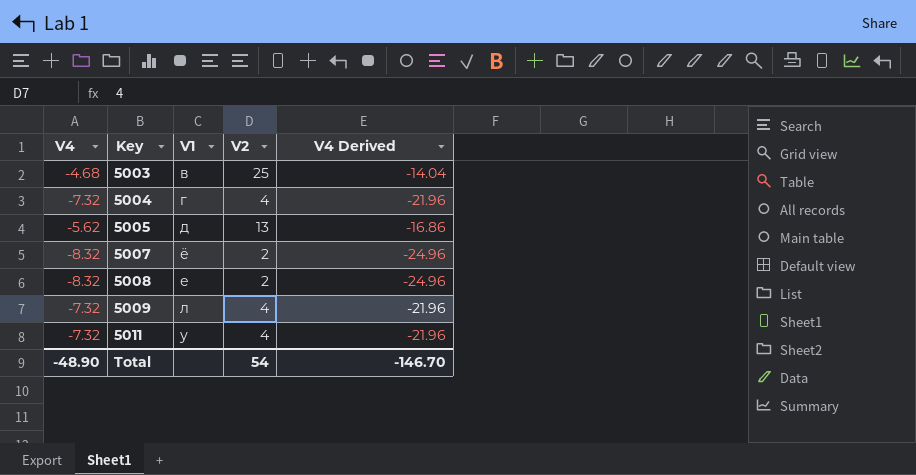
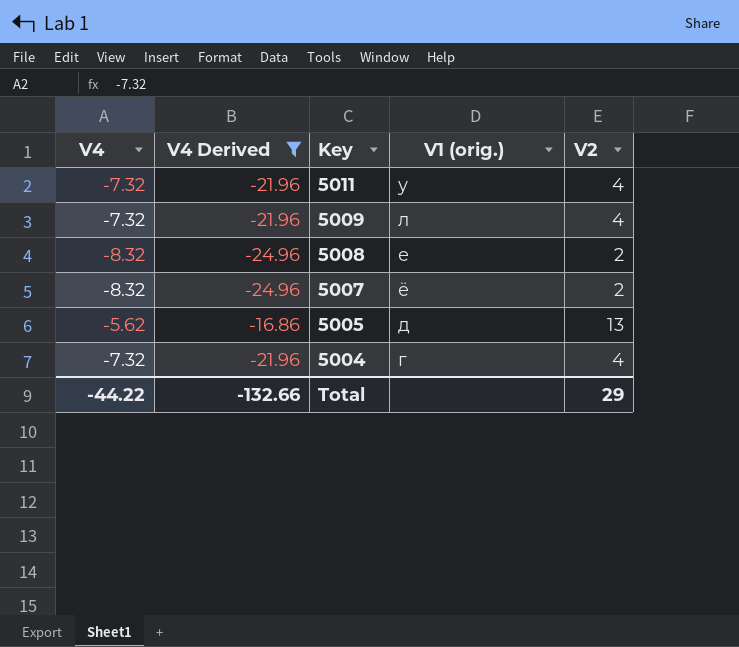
filter: none -> V4 Derived != -14.04
row order: Key ascending -> Key descending
column V4 Derived | position: 5 -> 2
column name: V1 -> V1 (orig.)
Total | V4: -48.90 -> -44.22
Total | V4 Derived: -146.70 -> -132.66
Total | V2: 54 -> 29

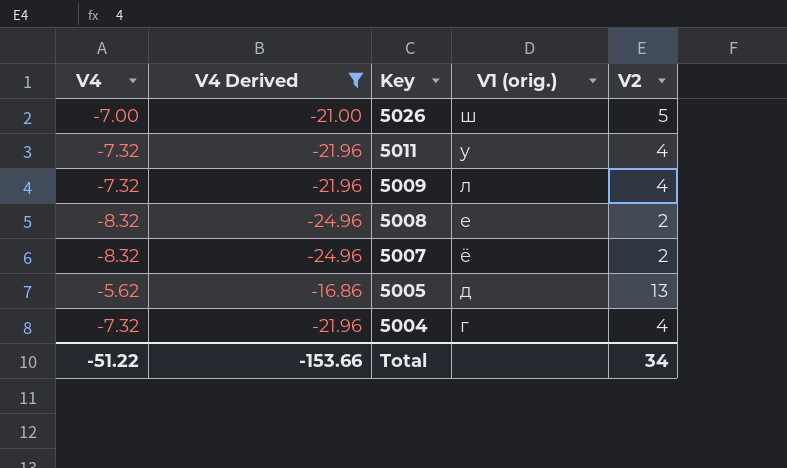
row 5026: none -> -7.00 | -21.00 | ш | 5
Total | V4: -44.22 -> -51.22
Total | V4 Derived: -132.66 -> -153.66
Total | V2: 29 -> 34

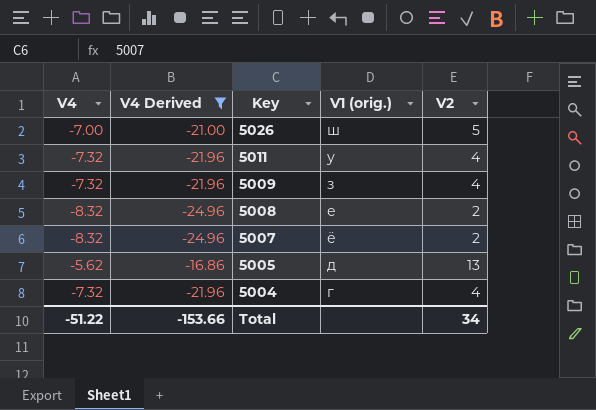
5009 | V1 (orig.): л -> з

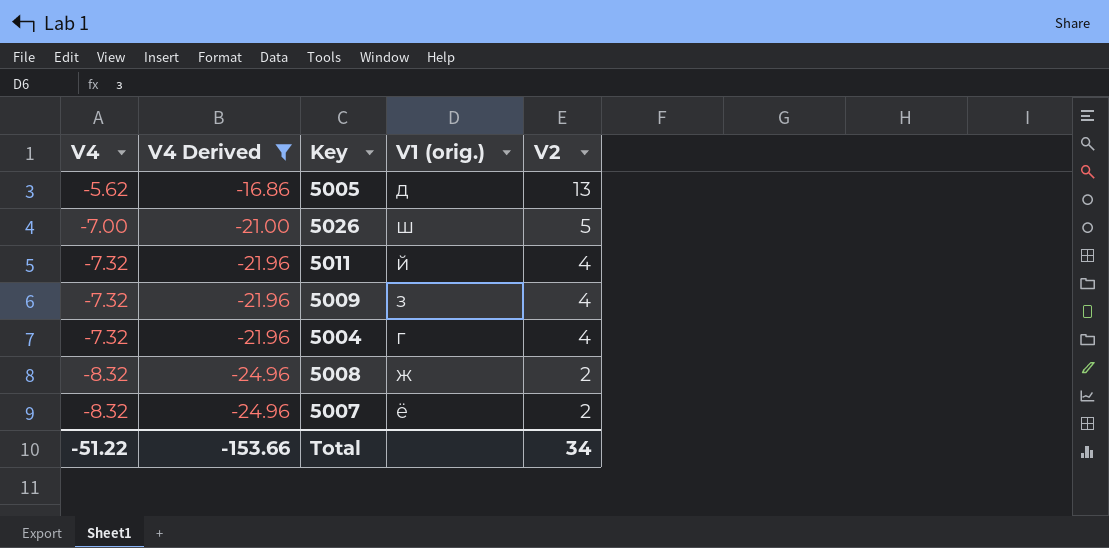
row order: Key descending -> V4 descending
5011 | V1 (orig.): у -> й
5008 | V1 (orig.): е -> ж

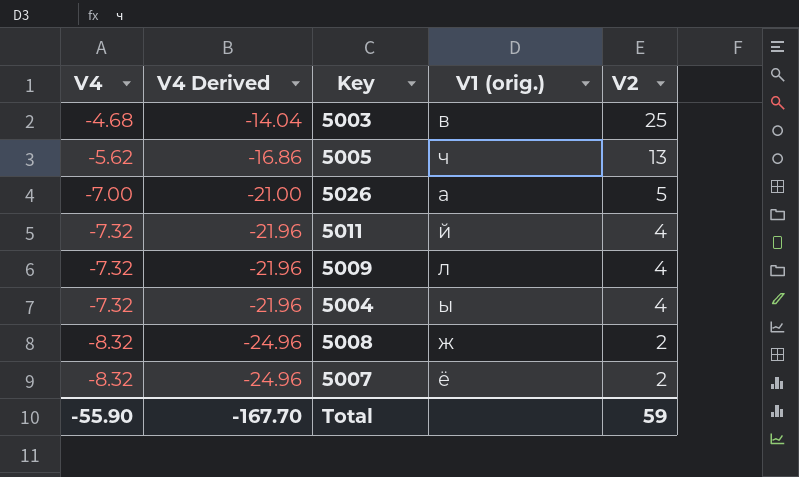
filter: V4 Derived != -14.04 -> none
5005 | V1 (orig.): д -> ч
5026 | V1 (orig.): ш -> а
5009 | V1 (orig.): з -> л
5004 | V1 (orig.): г -> ы
Total | V4: -51.22 -> -55.90
Total | V4 Derived: -153.66 -> -167.70
Total | V2: 34 -> 59

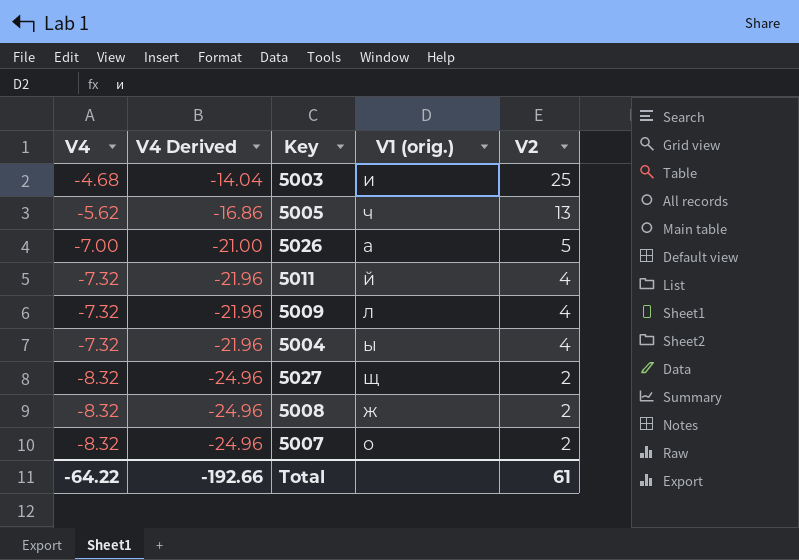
5003 | V1 (orig.): в -> и
row 5027: none -> -8.32 | -24.96 | щ | 2
5007 | V1 (orig.): ё -> о
Total | V4: -55.90 -> -64.22
Total | V4 Derived: -167.70 -> -192.66
Total | V2: 59 -> 61

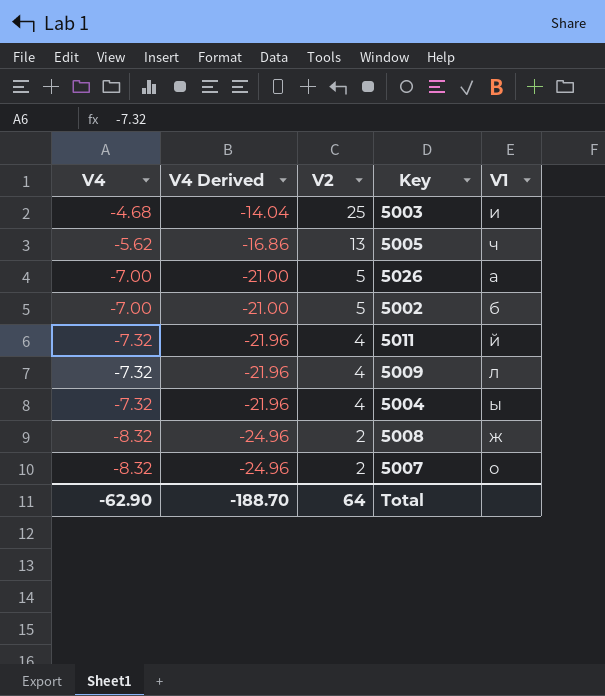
column V2 | position: 5 -> 3
column name: V1 (orig.) -> V1
row 5027: -8.32 | -24.96 | щ | 2 -> none
row 5002: none -> -7.00 | -21.00 | 5 | б
Total | V4: -64.22 -> -62.90
Total | V4 Derived: -192.66 -> -188.70
Total | V2: 61 -> 64

